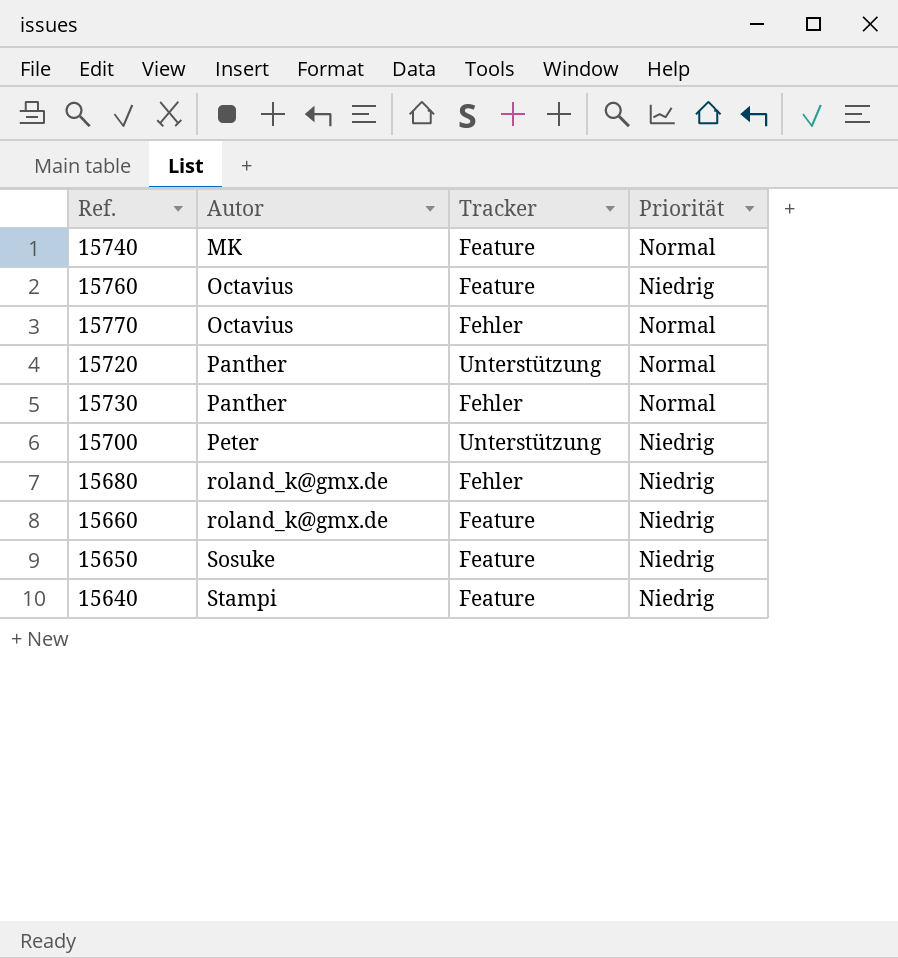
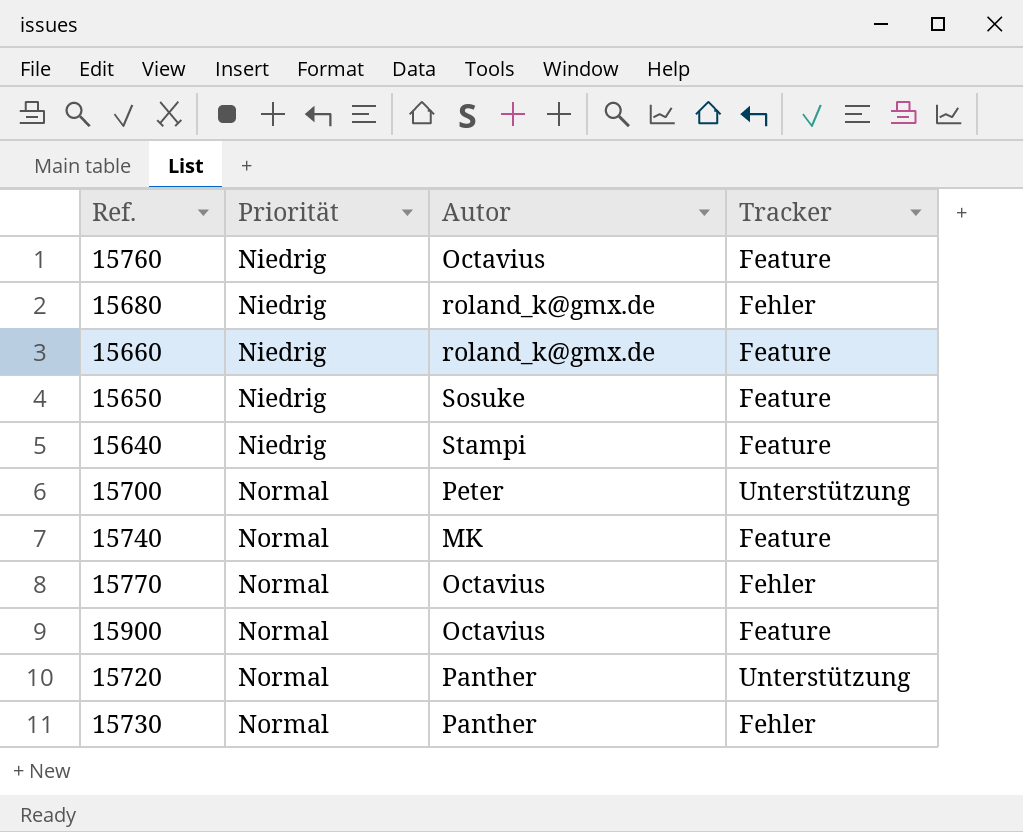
row order: Autor ascending -> Priorität ascending
column Priorität | position: 4 -> 2
15700 | Priorität: Niedrig -> Normal
row 15900: none -> Normal | Octavius | Feature

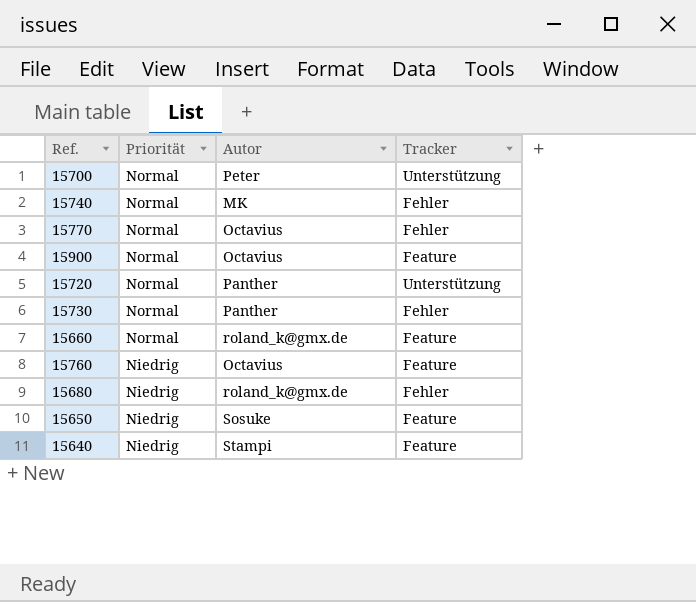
row order: Priorität ascending -> Priorität descending
15740 | Tracker: Feature -> Fehler
15660 | Priorität: Niedrig -> Normal

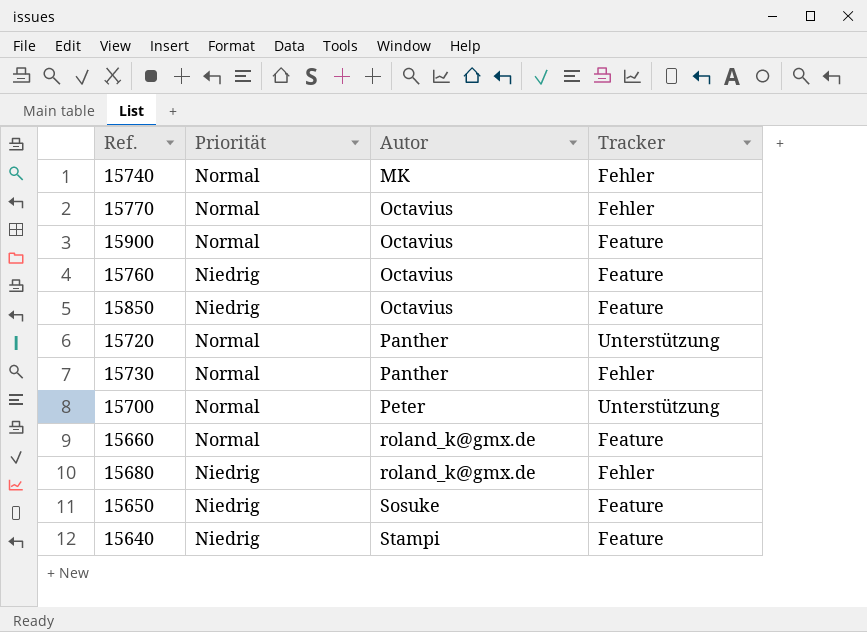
row order: Priorität descending -> Autor ascending
row 15850: none -> Niedrig | Octavius | Feature

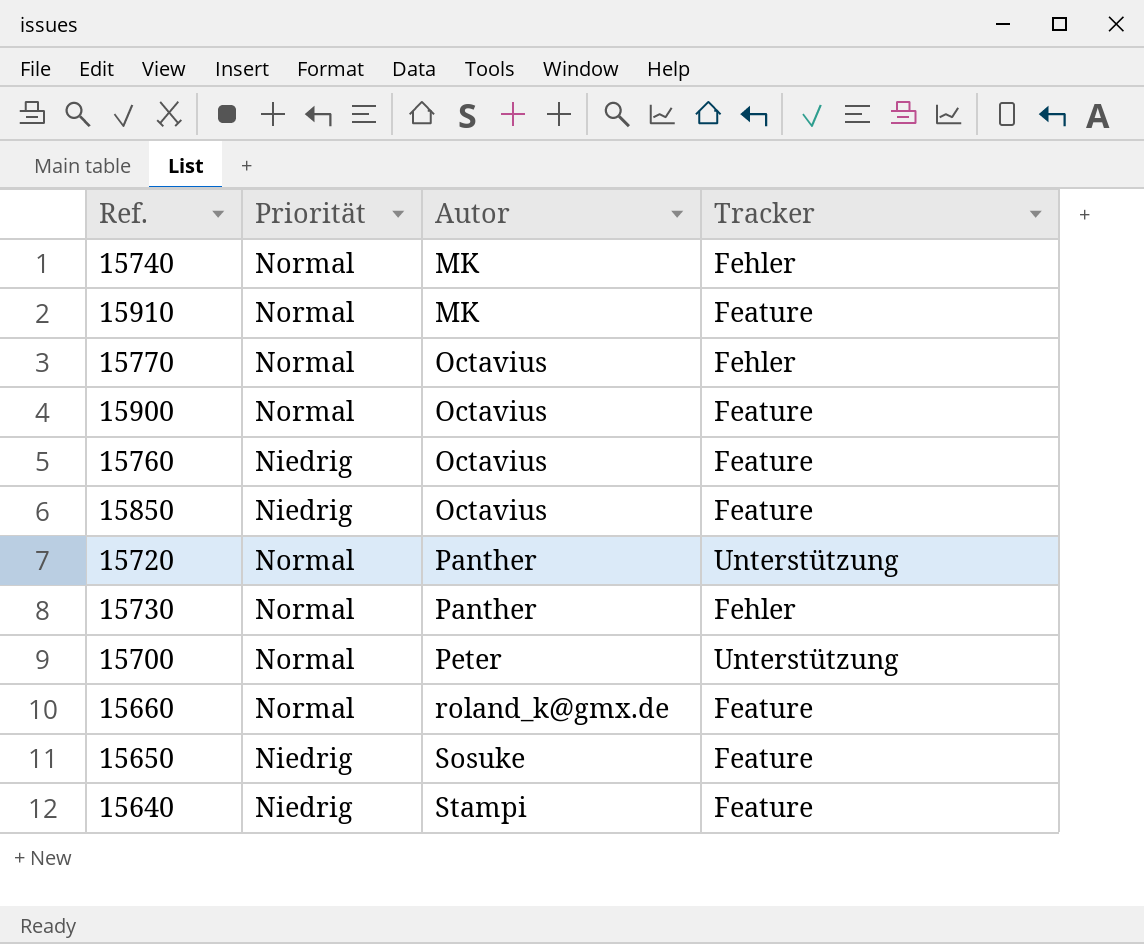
row 15680: Niedrig | roland_k@gmx.de | Fehler -> none
row 15910: none -> Normal | MK | Feature

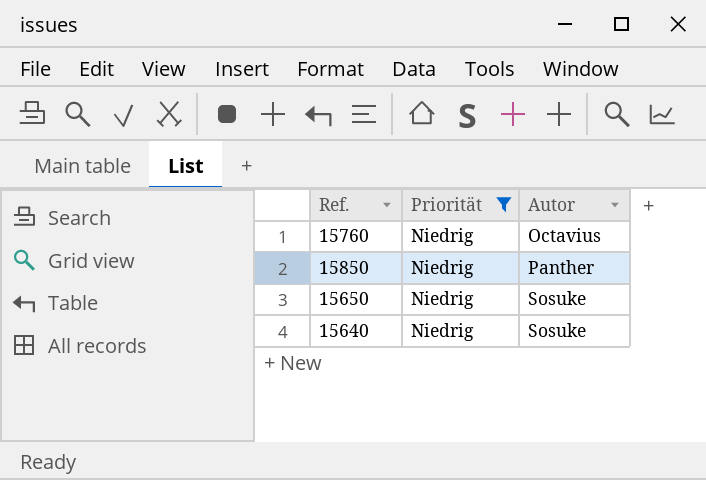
filter: none -> Priorität = Niedrig
column Tracker | position: 4 -> none
15850 | Autor: Octavius -> Panther
15640 | Autor: Stampi -> Sosuke

